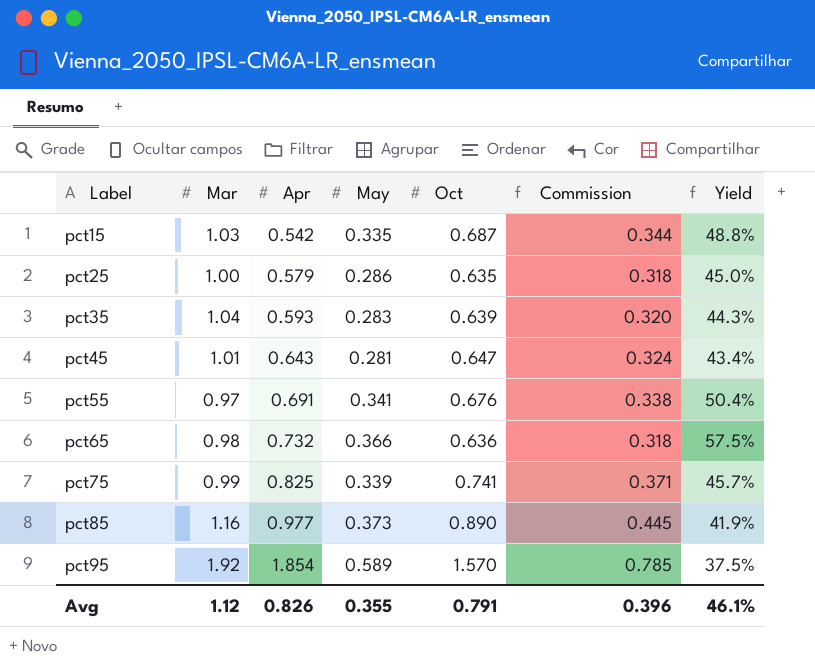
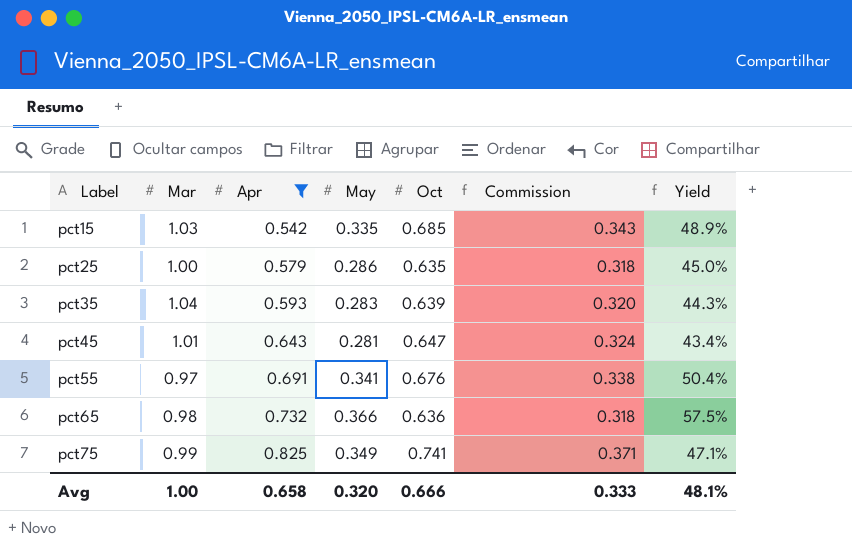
filter: none -> Apr <= 0.825
pct15 | Oct: 0.687 -> 0.685
pct15 | Commission: 0.344 -> 0.343
pct15 | Yield: 48.8% -> 48.9%
pct75 | May: 0.339 -> 0.349
pct75 | Yield: 45.7% -> 47.1%
Avg | Mar: 1.12 -> 1.00
Avg | Apr: 0.826 -> 0.658
Avg | May: 0.355 -> 0.320
Avg | Oct: 0.791 -> 0.666
Avg | Commission: 0.396 -> 0.333
Avg | Yield: 46.1% -> 48.1%

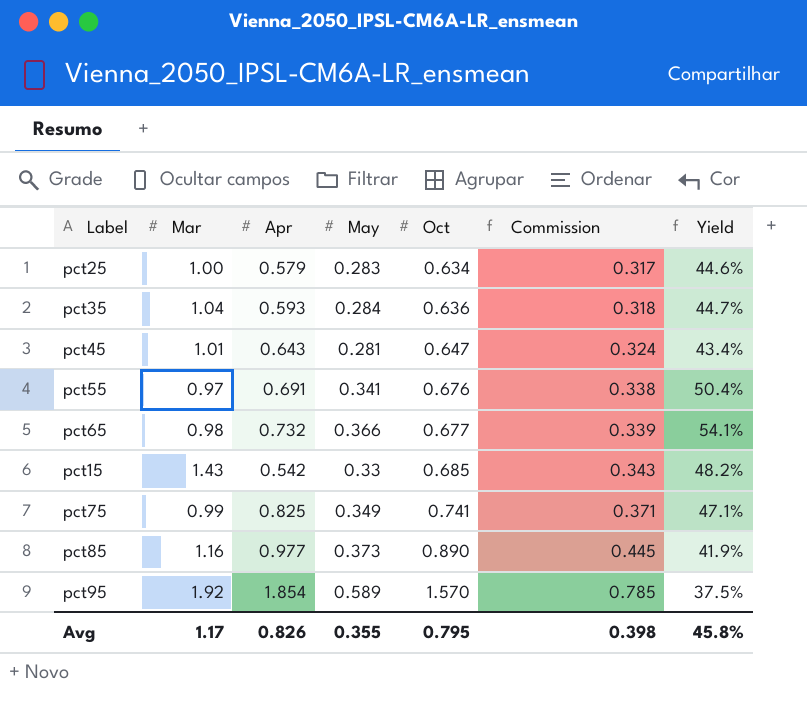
filter: Apr <= 0.825 -> none
row order: Label ascending -> Oct ascending
pct25 | May: 0.286 -> 0.283
pct25 | Oct: 0.635 -> 0.634
pct25 | Commission: 0.318 -> 0.317
pct25 | Yield: 45.0% -> 44.6%
pct35 | May: 0.283 -> 0.284
pct35 | Oct: 0.639 -> 0.636
pct35 | Commission: 0.320 -> 0.318
pct35 | Yield: 44.3% -> 44.7%
pct65 | Oct: 0.636 -> 0.677
pct65 | Commission: 0.318 -> 0.339
pct65 | Yield: 57.5% -> 54.1%
pct15 | Mar: 1.03 -> 1.43
pct15 | May: 0.335 -> 0.33
pct15 | Yield: 48.9% -> 48.2%
Avg | Mar: 1.00 -> 1.17
Avg | Apr: 0.658 -> 0.826
Avg | May: 0.320 -> 0.355
Avg | Oct: 0.666 -> 0.795
Avg | Commission: 0.333 -> 0.398
Avg | Yield: 48.1% -> 45.8%

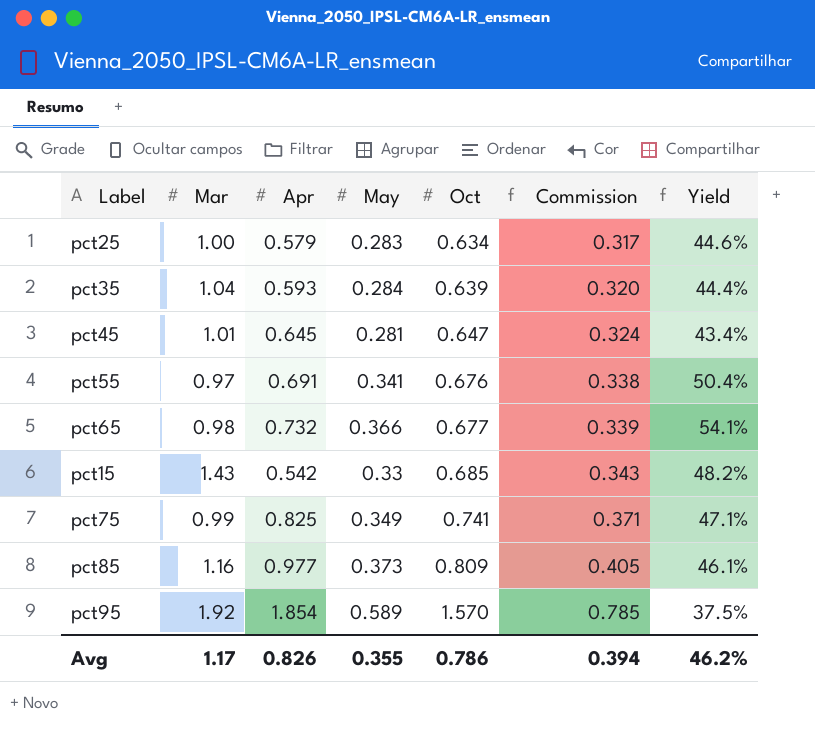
pct35 | Oct: 0.636 -> 0.639
pct35 | Commission: 0.318 -> 0.320
pct35 | Yield: 44.7% -> 44.4%
pct45 | Apr: 0.643 -> 0.645
pct85 | Oct: 0.890 -> 0.809
pct85 | Commission: 0.445 -> 0.405
pct85 | Yield: 41.9% -> 46.1%
Avg | Oct: 0.795 -> 0.786
Avg | Commission: 0.398 -> 0.394
Avg | Yield: 45.8% -> 46.2%

